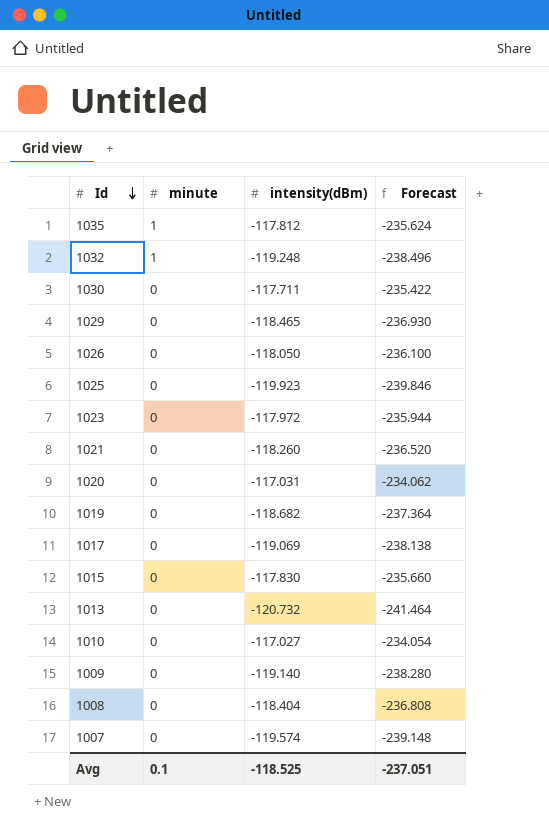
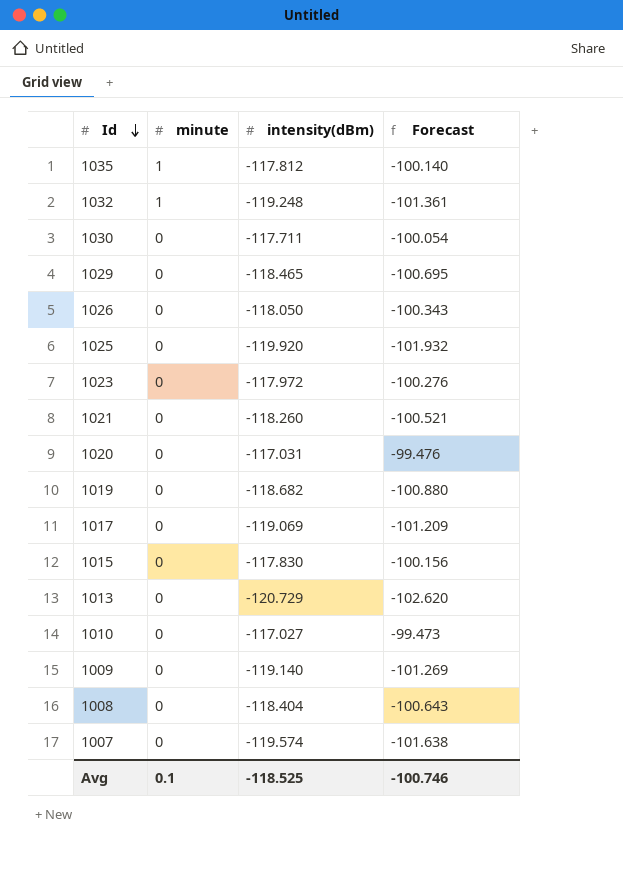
column Forecast | formula: [intensity(dBm)] * 2 -> [intensity(dBm)] * 0.85
1025 | intensity(dBm): -119.923 -> -119.920
1013 | intensity(dBm): -120.732 -> -120.729
Avg | Forecast: -237.051 -> -100.746

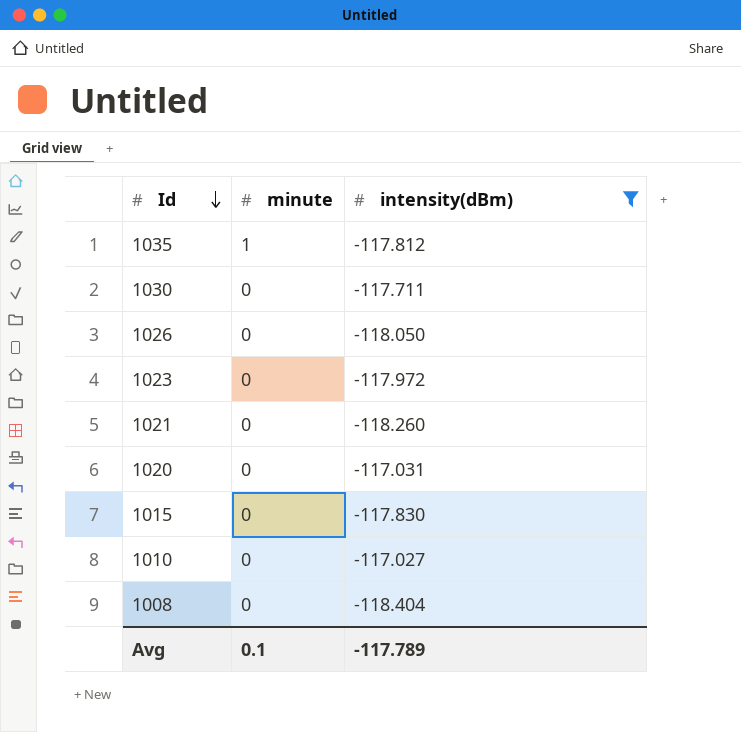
filter: none -> intensity(dBm) >= -118.404
column Forecast | formula: [intensity(dBm)] * 0.85 -> none
Avg | intensity(dBm): -118.525 -> -117.789

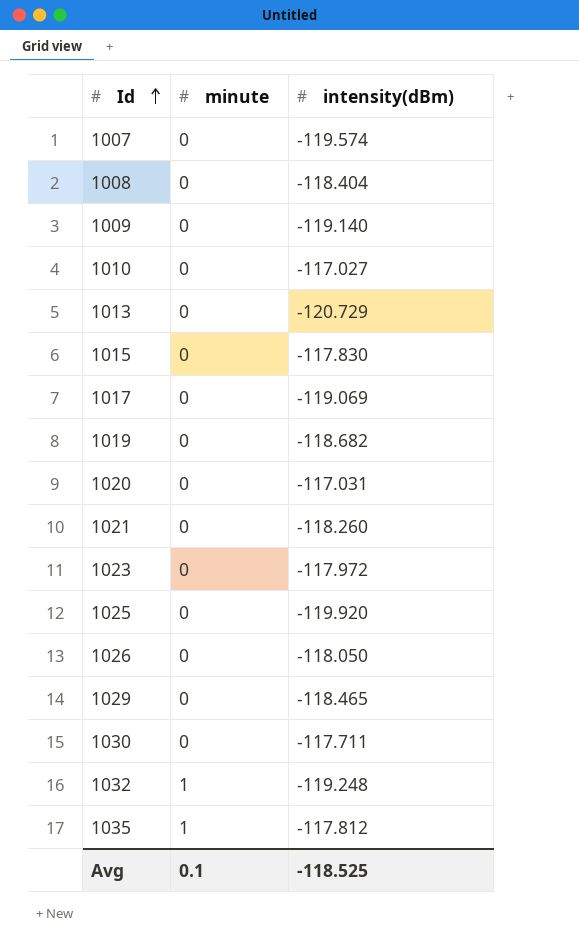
filter: intensity(dBm) >= -118.404 -> none
row order: Id descending -> Id ascending
Avg | intensity(dBm): -117.789 -> -118.525

